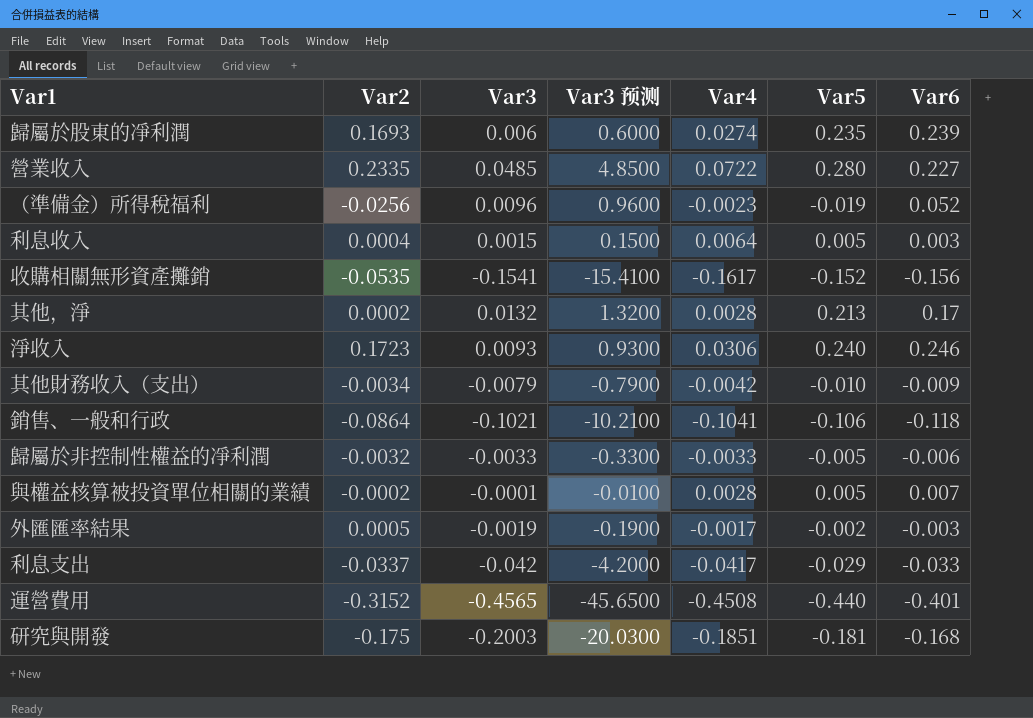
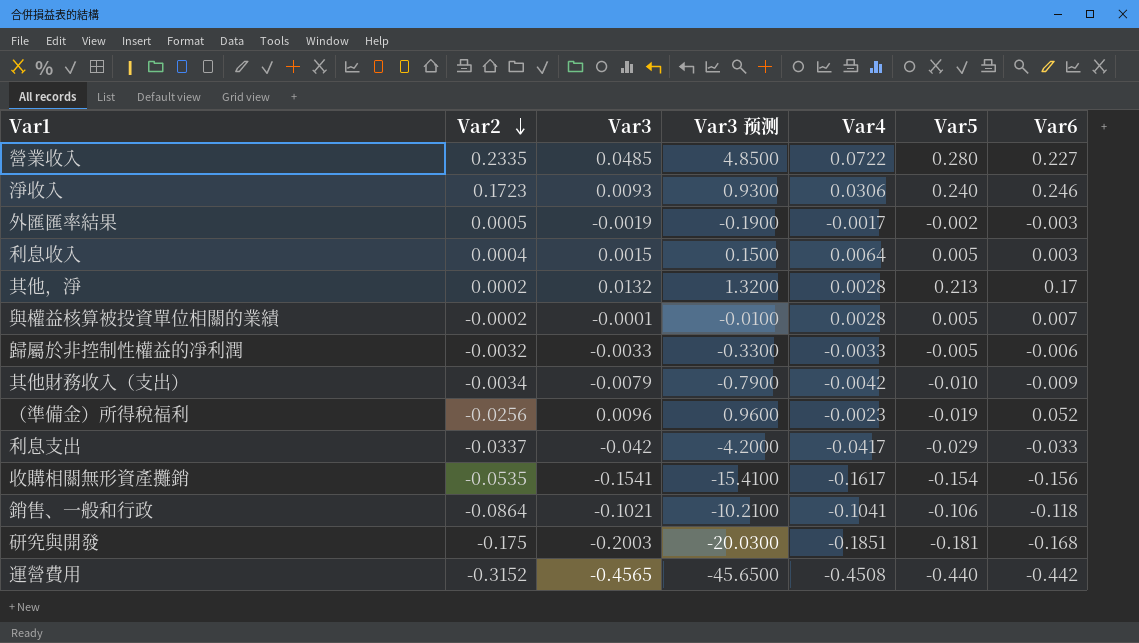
row order: none -> Var2 descending
row 歸屬於股東的凈利潤: 0.1693 | 0.006 | 0.6000 | 0.0274 | 0.235 | 0.239 -> none
收購相關無形資產攤銷 | Var5: -0.152 -> -0.154
運營費用 | Var6: -0.401 -> -0.442

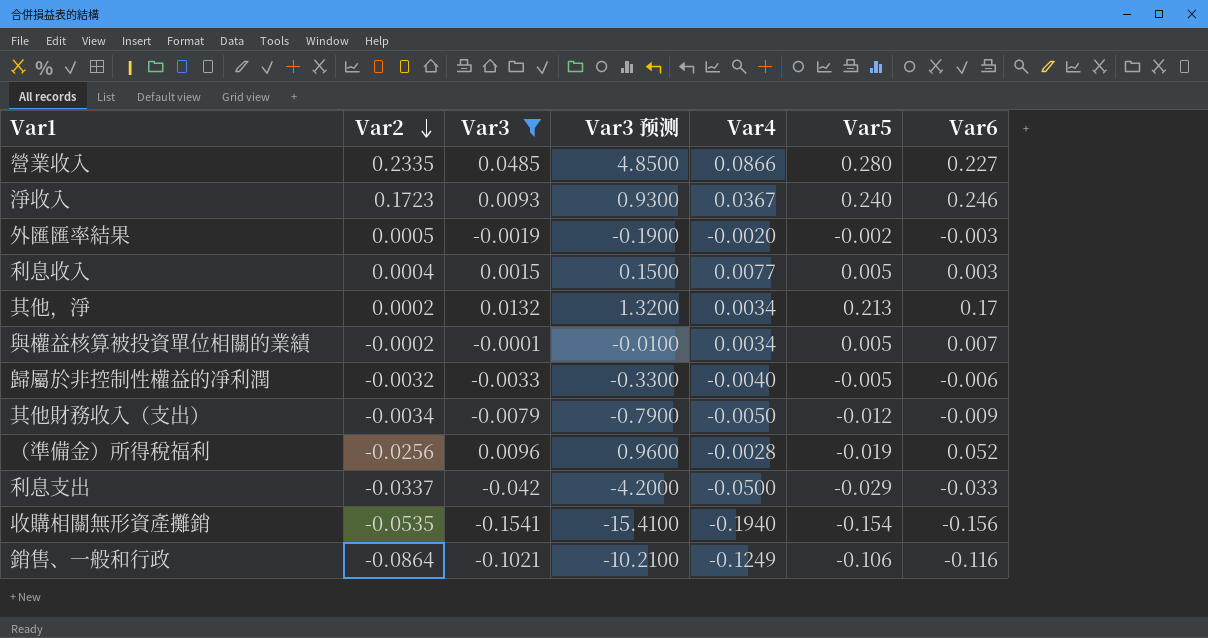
filter: none -> Var3 >= -0.1541
營業收入 | Var4: 0.0722 -> 0.0866
淨收入 | Var4: 0.0306 -> 0.0367
外匯匯率結果 | Var4: -0.0017 -> -0.0020
利息收入 | Var4: 0.0064 -> 0.0077
其他，淨 | Var4: 0.0028 -> 0.0034
與權益核算被投資單位相關的業績 | Var4: 0.0028 -> 0.0034
歸屬於非控制性權益的凈利潤 | Var4: -0.0033 -> -0.0040
其他財務收入（支出） | Var4: -0.0042 -> -0.0050
其他財務收入（支出） | Var5: -0.010 -> -0.012
（準備金）所得稅福利 | Var4: -0.0023 -> -0.0028
利息支出 | Var4: -0.0417 -> -0.0500
收購相關無形資產攤銷 | Var4: -0.1617 -> -0.1940
銷售、一般和行政 | Var4: -0.1041 -> -0.1249
銷售、一般和行政 | Var6: -0.118 -> -0.116

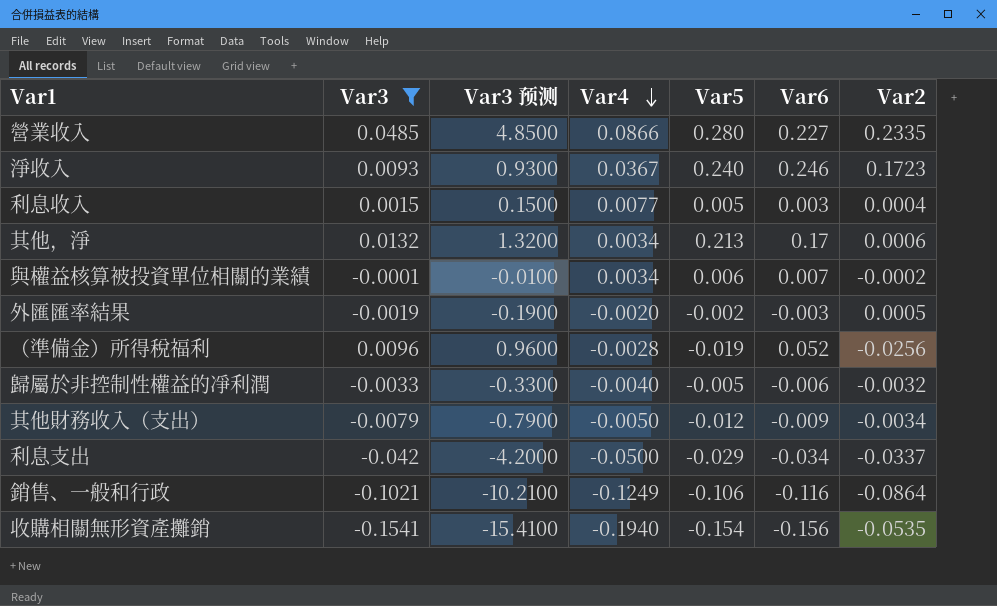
row order: Var2 descending -> Var4 descending
column Var2 | position: 2 -> 7
其他，淨 | Var2: 0.0002 -> 0.0006
與權益核算被投資單位相關的業績 | Var5: 0.005 -> 0.006
利息支出 | Var6: -0.033 -> -0.034

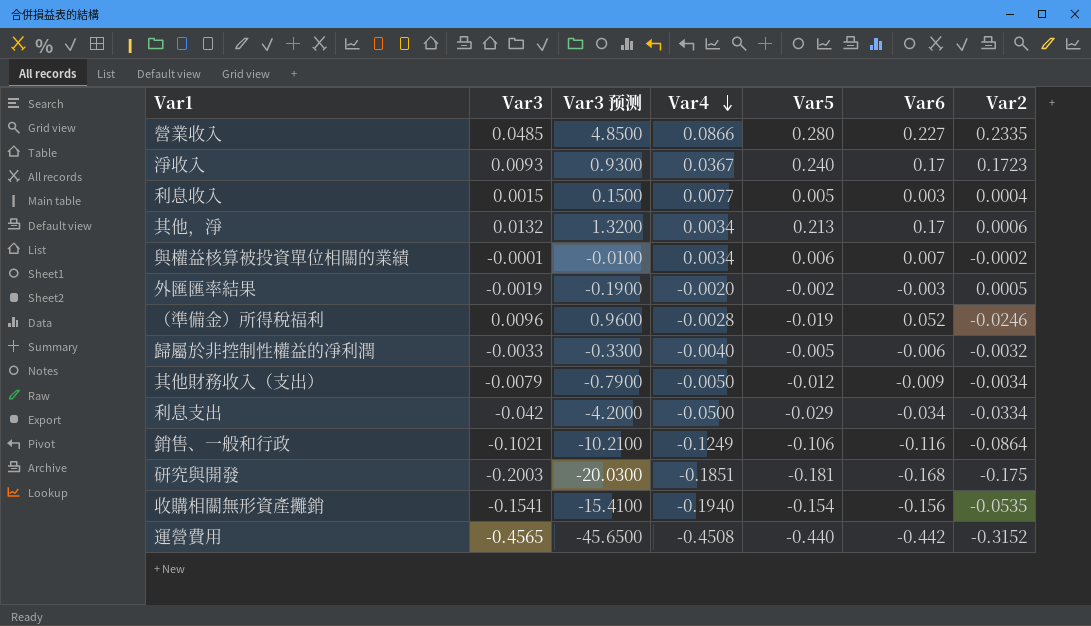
filter: Var3 >= -0.1541 -> none
淨收入 | Var6: 0.246 -> 0.17
（準備金）所得稅福利 | Var2: -0.0256 -> -0.0246
利息支出 | Var2: -0.0337 -> -0.0334

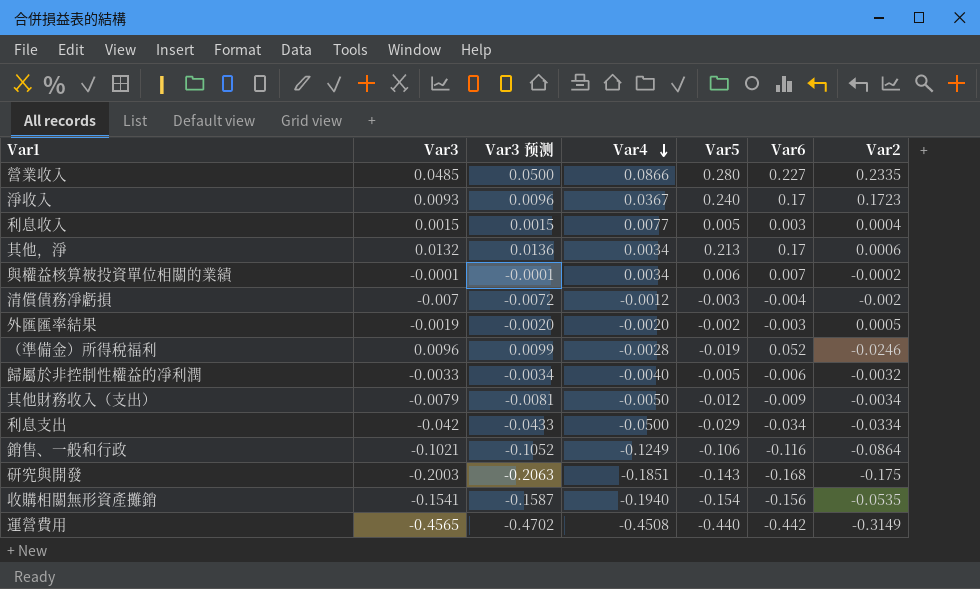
column Var3 预测 | formula: [Var3] * 100 -> [Var3] * 1.03
row 清償債務凈虧損: none -> -0.007 | -0.0072 | -0.0012 | -0.003 | -0.004 | -0.002
研究與開發 | Var5: -0.181 -> -0.143
運營費用 | Var2: -0.3152 -> -0.3149

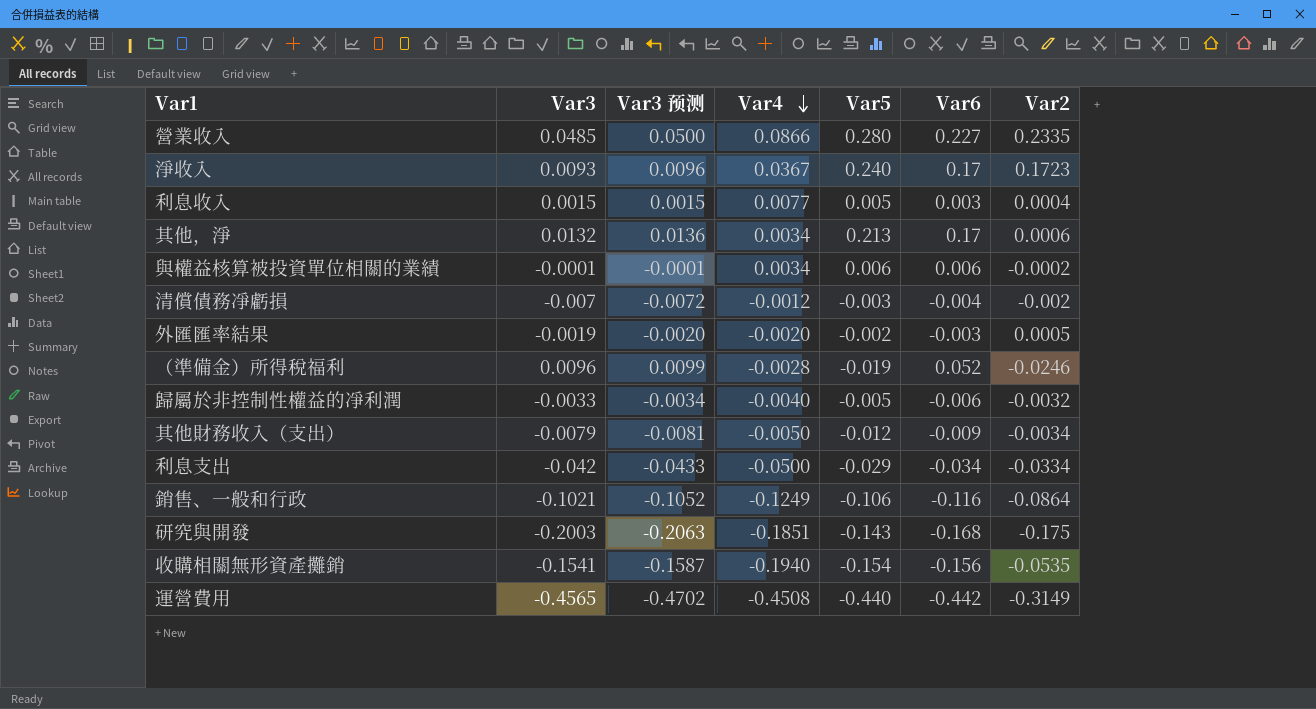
與權益核算被投資單位相關的業績 | Var6: 0.007 -> 0.006

